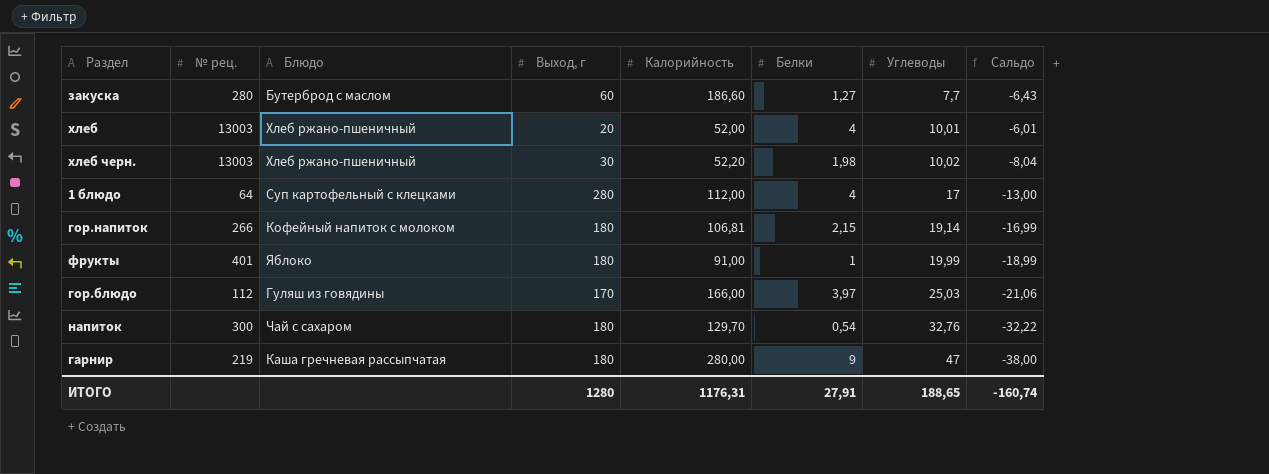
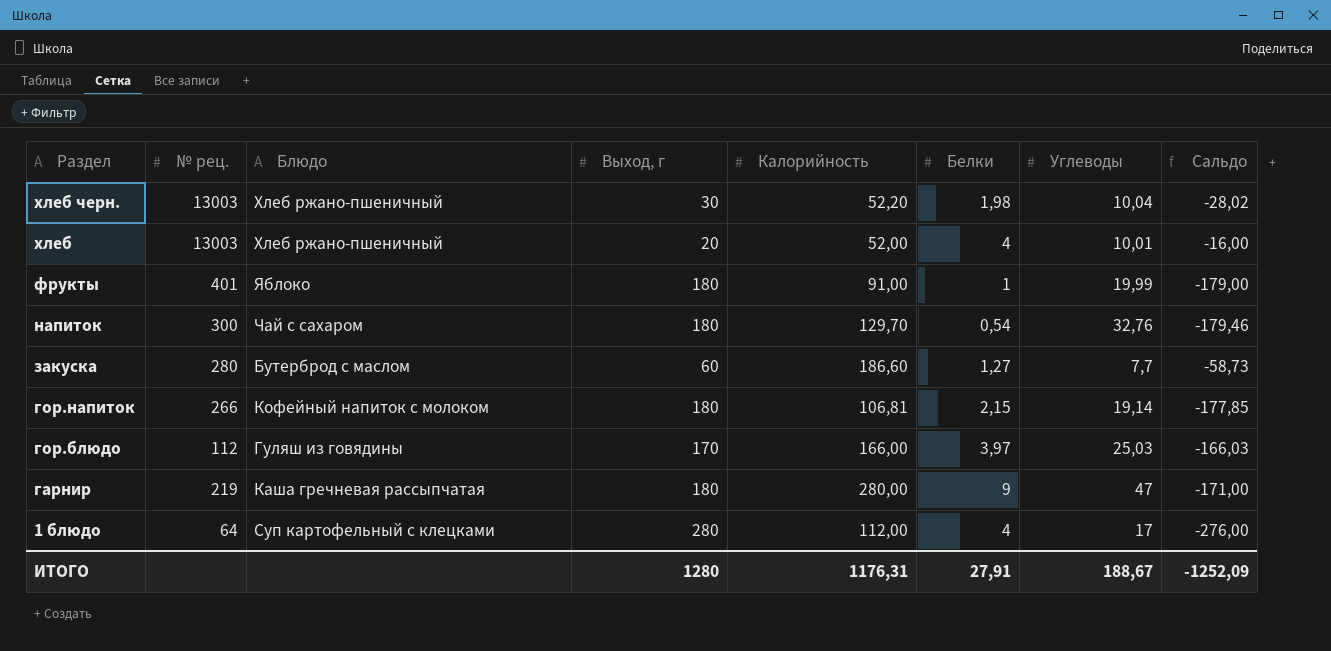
row order: Углеводы ascending -> Раздел descending
column Сальдо | formula: [Белки] - [Углеводы] -> [Белки] - [Выход, г]
хлеб черн. | Углеводы: 10,02 -> 10,04
ИТОГО | Углеводы: 188,65 -> 188,67
ИТОГО | Сальдо: -160,74 -> -1252,09

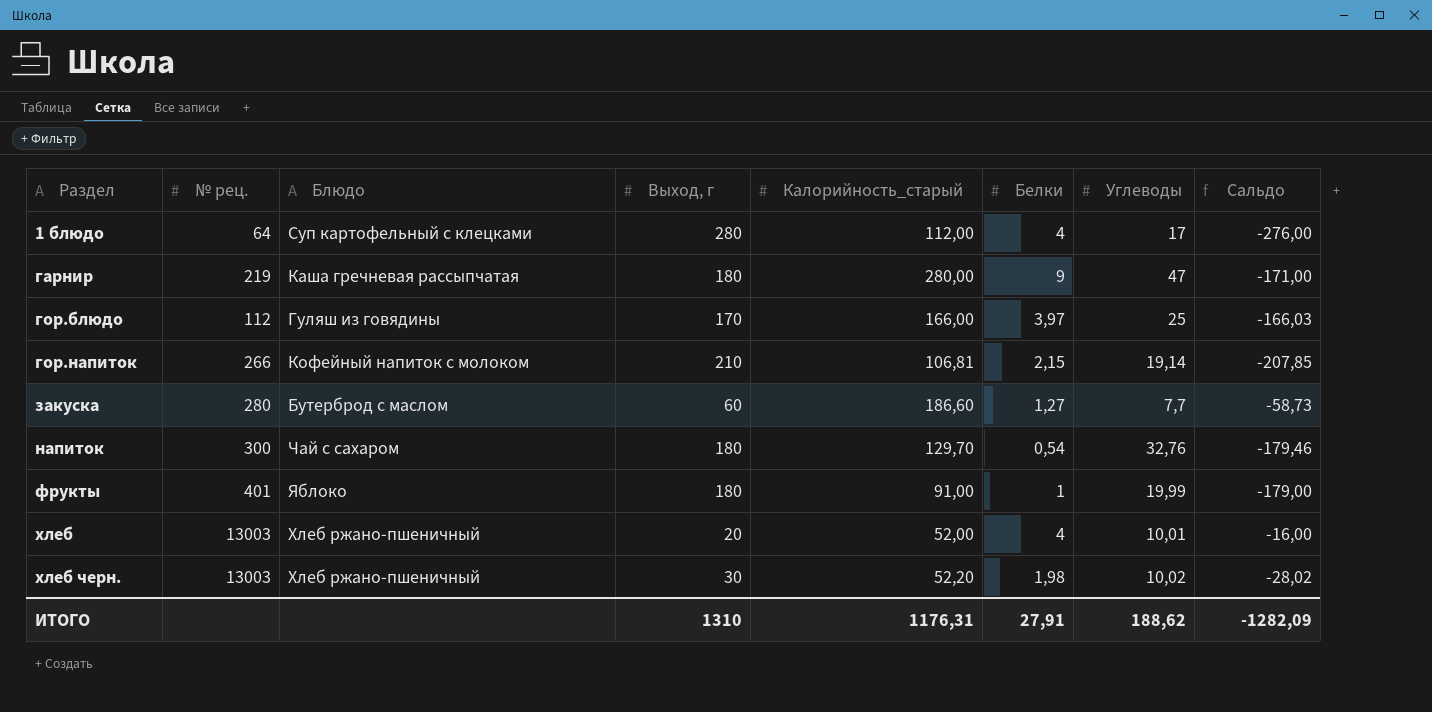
row order: Раздел descending -> Раздел ascending
column name: Калорийность -> Калорийность_старый
гор.блюдо | Углеводы: 25,03 -> 25
гор.напиток | Выход, г: 180 -> 210
гор.напиток | Сальдо: -177,85 -> -207,85
хлеб черн. | Углеводы: 10,04 -> 10,02
ИТОГО | Выход, г: 1280 -> 1310
ИТОГО | Углеводы: 188,67 -> 188,62
ИТОГО | Сальдо: -1252,09 -> -1282,09

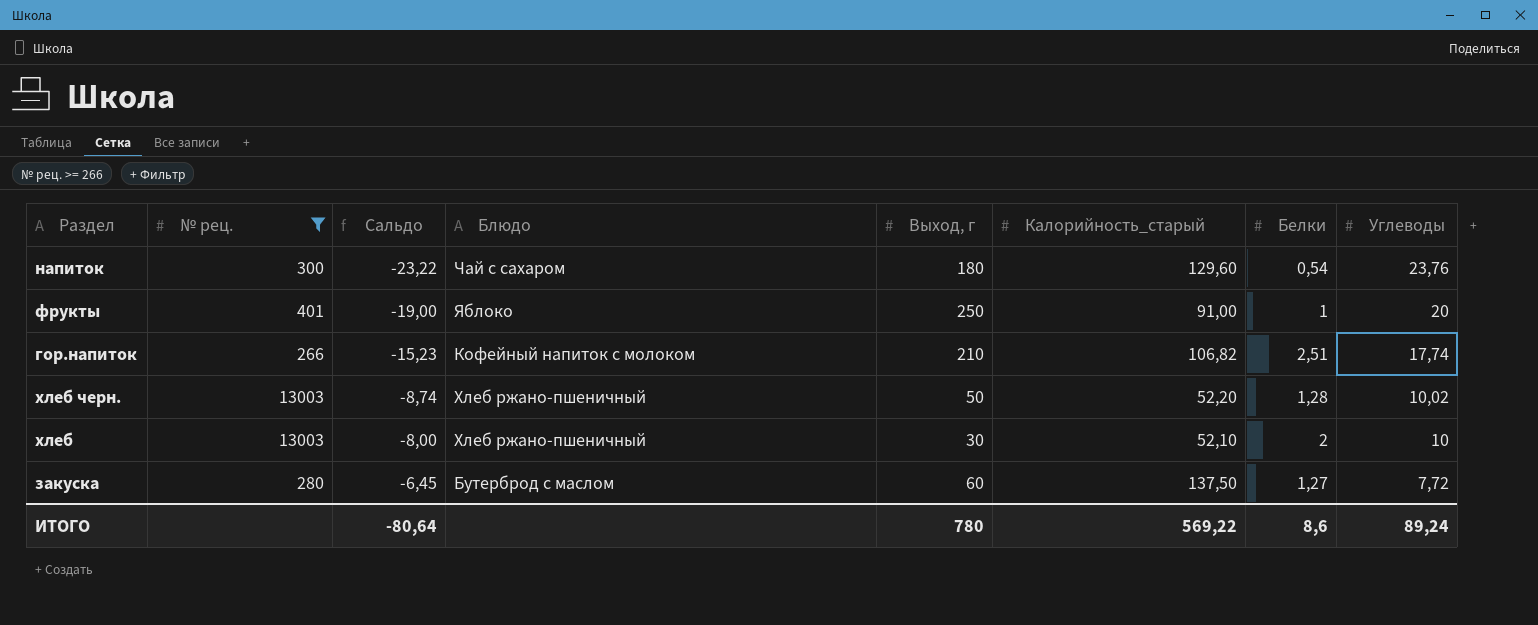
filter: none -> № рец. >= 266
row order: Раздел ascending -> Сальдо ascending
column Сальдо | formula: [Белки] - [Выход, г] -> [Белки] - [Углеводы]
column Сальдо | position: 8 -> 3
напиток | Калорийность_старый: 129,70 -> 129,60
напиток | Углеводы: 32,76 -> 23,76
фрукты | Выход, г: 180 -> 250
фрукты | Углеводы: 19,99 -> 20
гор.напиток | Калорийность_старый: 106,81 -> 106,82
гор.напиток | Белки: 2,15 -> 2,51
гор.напиток | Углеводы: 19,14 -> 17,74
хлеб черн. | Выход, г: 30 -> 50
хлеб черн. | Белки: 1,98 -> 1,28
хлеб | Выход, г: 20 -> 30
хлеб | Калорийность_старый: 52,00 -> 52,10
хлеб | Белки: 4 -> 2
хлеб | Углеводы: 10,01 -> 10
закуска | Калорийность_старый: 186,60 -> 137,50
закуска | Углеводы: 7,7 -> 7,72
ИТОГО | Сальдо: -1282,09 -> -80,64
ИТОГО | Выход, г: 1310 -> 780
ИТОГО | Калорийность_старый: 1176,31 -> 569,22
ИТОГО | Белки: 27,91 -> 8,6
ИТОГО | Углеводы: 188,62 -> 89,24

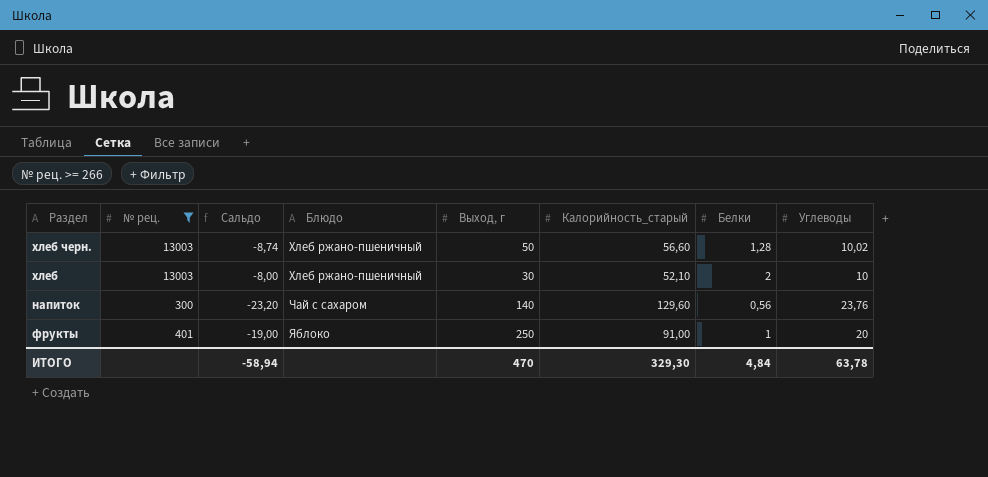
row order: Сальдо ascending -> Блюдо ascending
row гор.напиток: 266 | -15,23 | Кофейный напиток с молоком | 210 | 106,82 | 2,51 | 17,74 -> none
row закуска: 280 | -6,45 | Бутерброд с маслом | 60 | 137,50 | 1,27 | 7,72 -> none
хлеб черн. | Калорийность_старый: 52,20 -> 56,60
напиток | Сальдо: -23,22 -> -23,20
напиток | Выход, г: 180 -> 140
напиток | Белки: 0,54 -> 0,56
ИТОГО | Сальдо: -80,64 -> -58,94
ИТОГО | Выход, г: 780 -> 470
ИТОГО | Калорийность_старый: 569,22 -> 329,30
ИТОГО | Белки: 8,6 -> 4,84
ИТОГО | Углеводы: 89,24 -> 63,78

